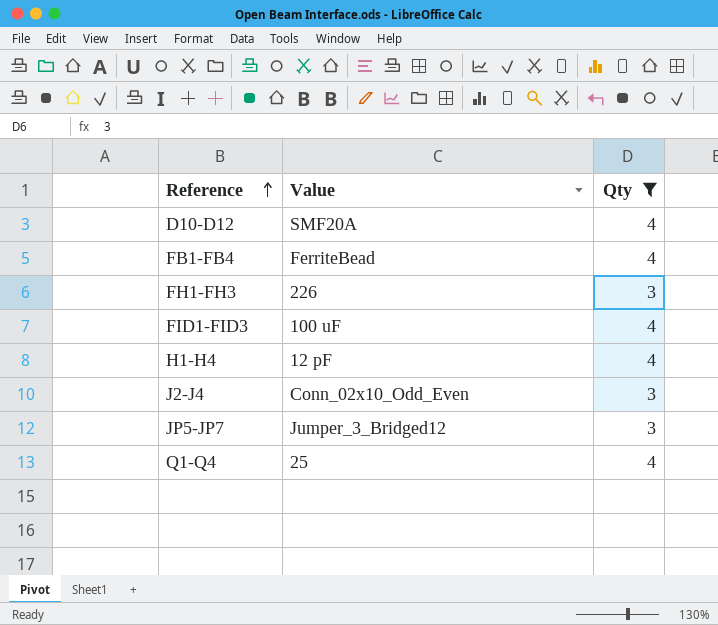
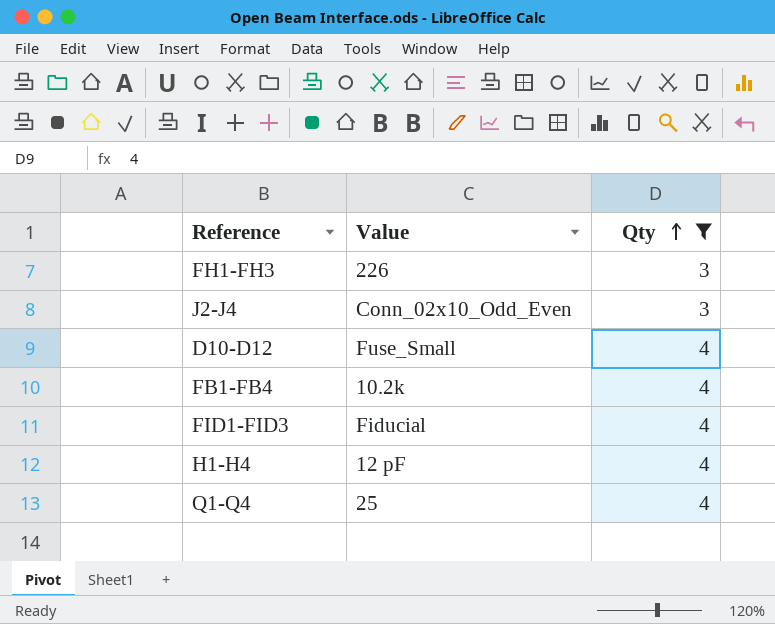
row order: Reference ascending -> Qty ascending
row JP5-JP7: Jumper_3_Bridged12 | 3 -> none
D10-D12 | Value: SMF20A -> Fuse_Small
FB1-FB4 | Value: FerriteBead -> 10.2k
FID1-FID3 | Value: 100 uF -> Fiducial

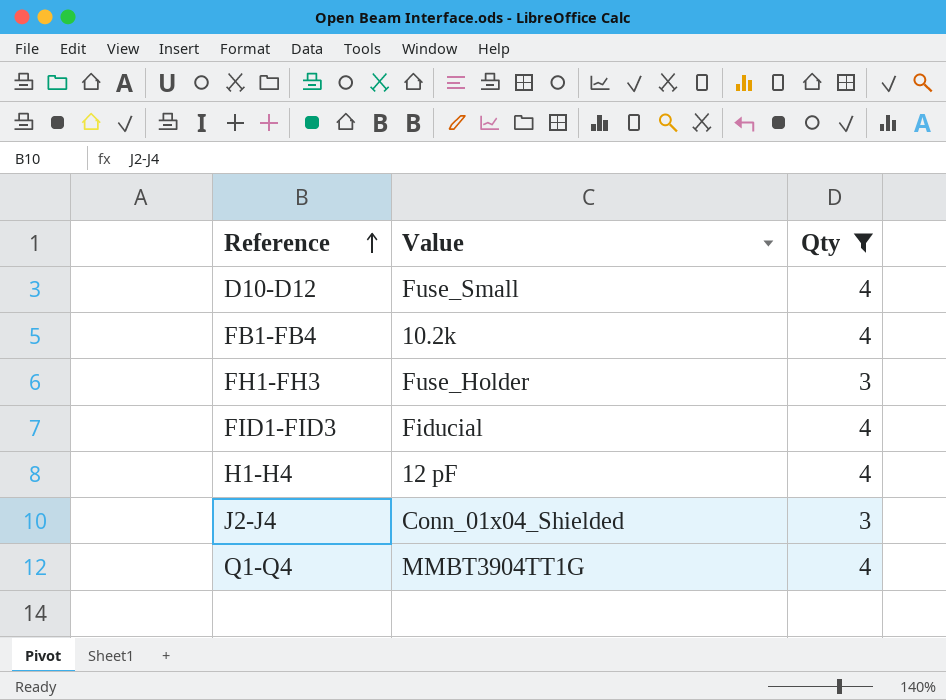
row order: Qty ascending -> Reference ascending
FH1-FH3 | Value: 226 -> Fuse_Holder
J2-J4 | Value: Conn_02x10_Odd_Even -> Conn_01x04_Shielded
Q1-Q4 | Value: 25 -> MMBT3904TT1G

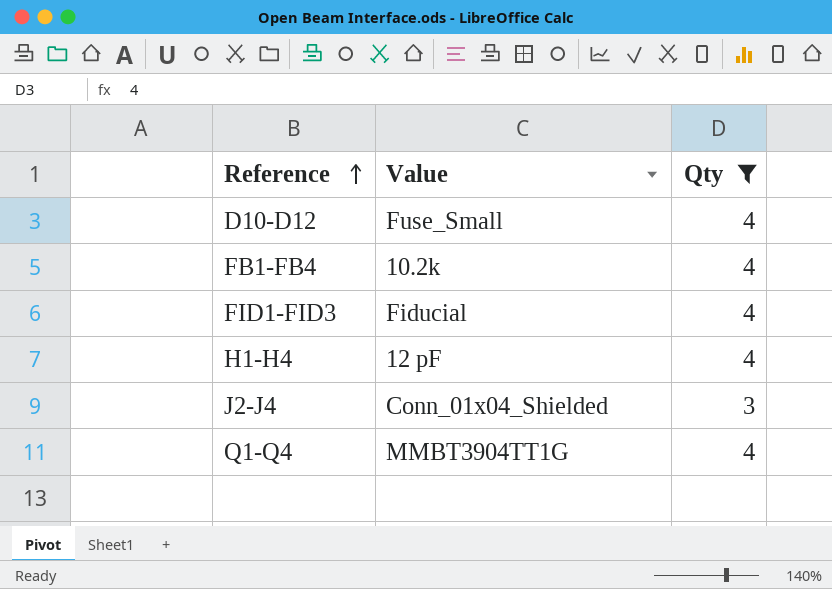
row FH1-FH3: Fuse_Holder | 3 -> none

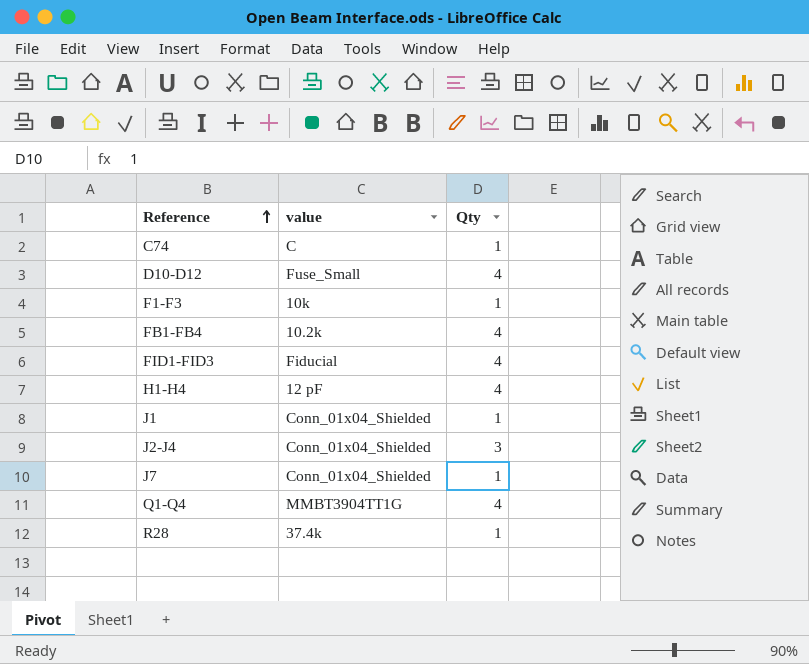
filter: Qty != 1 -> none
column name: Value -> value

